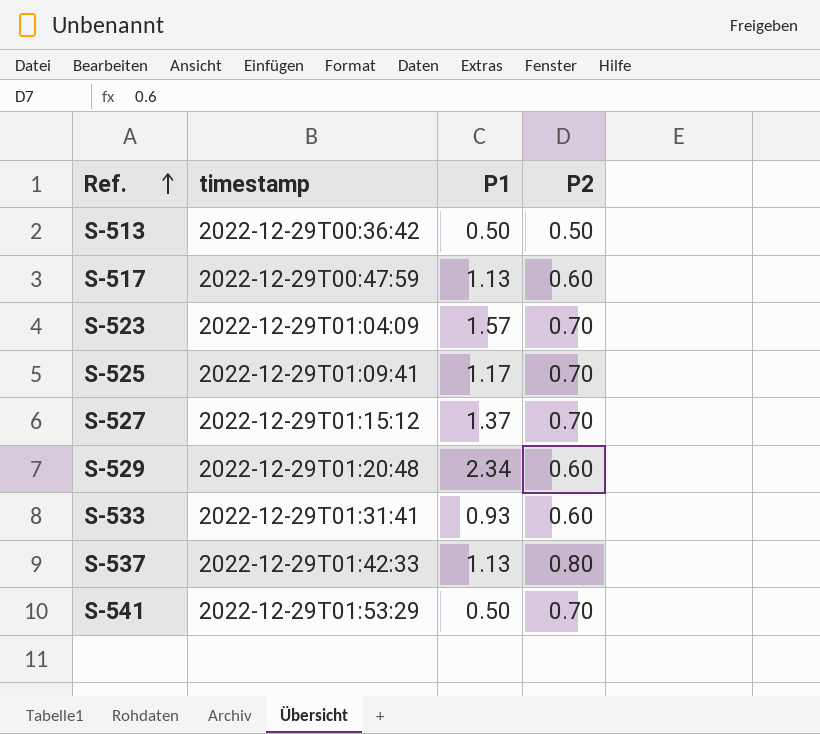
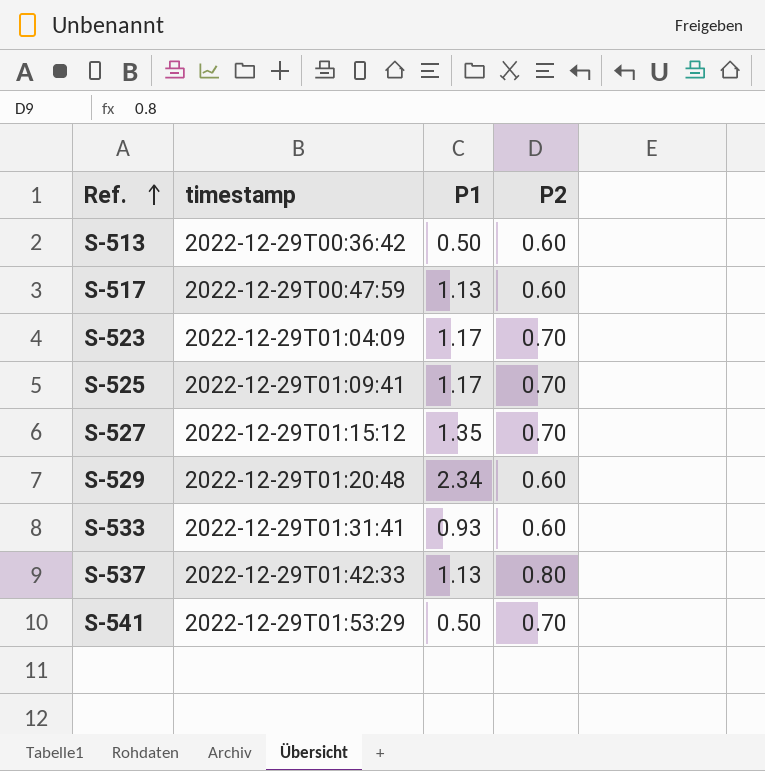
S-513 | P2: 0.50 -> 0.60
S-523 | P1: 1.57 -> 1.17
S-527 | P1: 1.37 -> 1.35

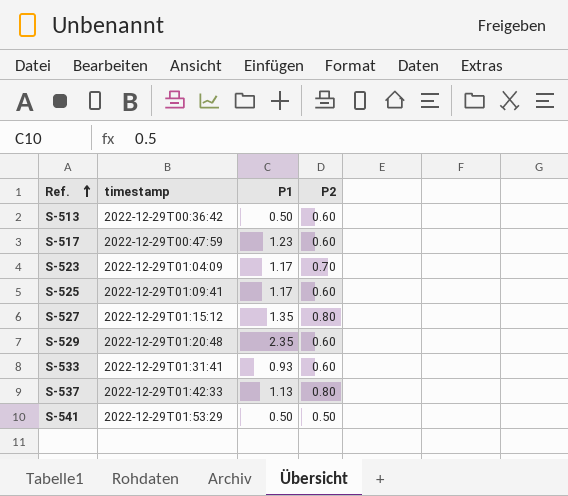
S-517 | P1: 1.13 -> 1.23
S-525 | P2: 0.70 -> 0.60
S-527 | P2: 0.70 -> 0.80
S-529 | P1: 2.34 -> 2.35
S-541 | P2: 0.70 -> 0.50

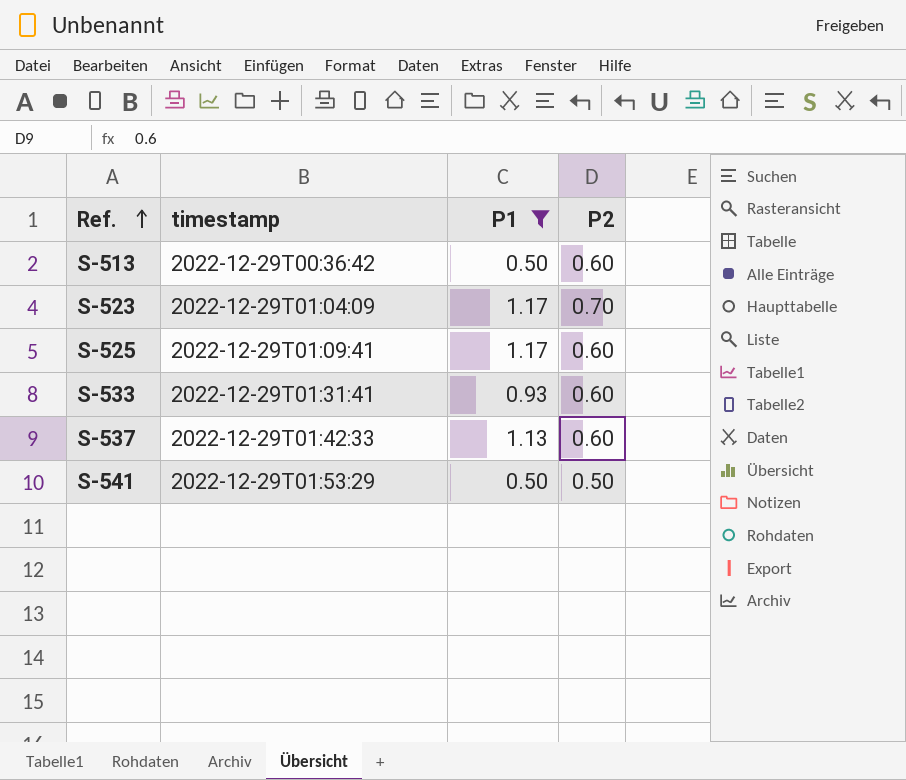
filter: none -> P1 <= 1.17
S-537 | P2: 0.80 -> 0.60

